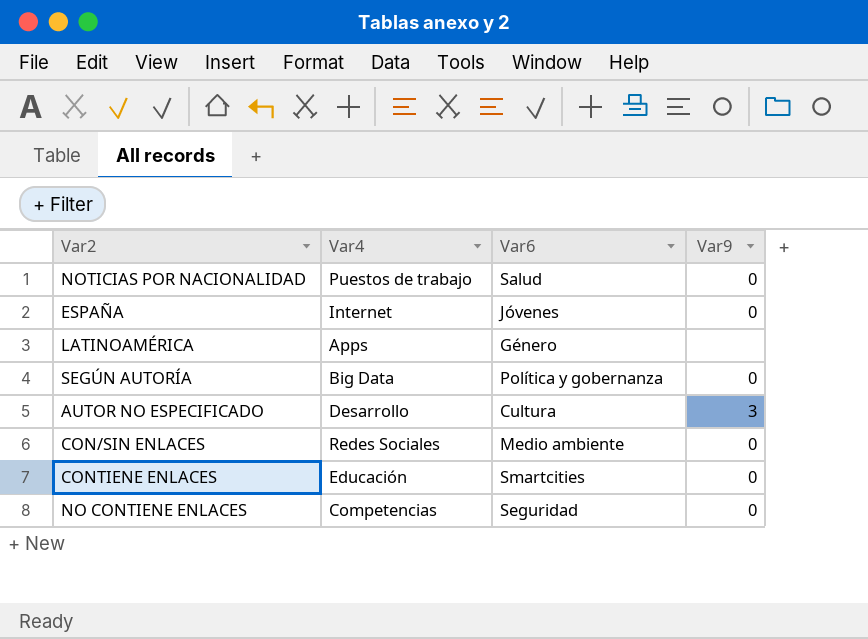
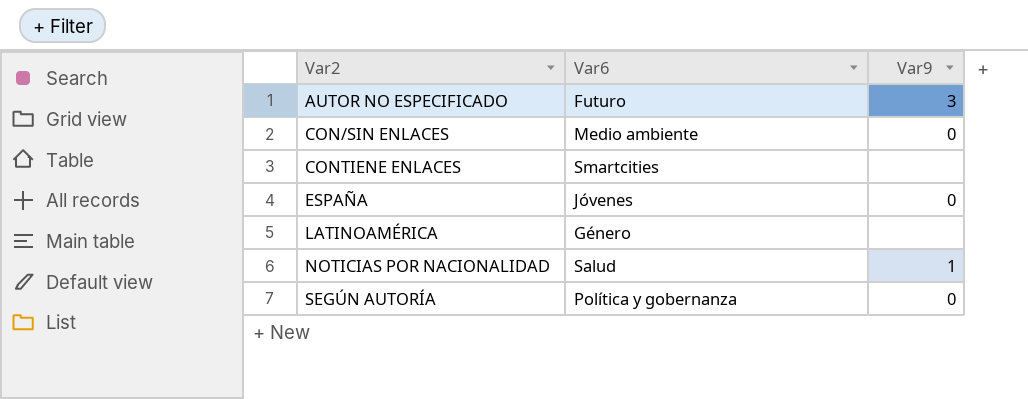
row order: none -> Var2 ascending
column Var4 | position: 2 -> none
row NO CONTIENE ENLACES: Competencias | Seguridad | 0 -> none
AUTOR NO ESPECIFICADO | Var6: Cultura -> Futuro
CONTIENE ENLACES | Var9: 0 -> none
NOTICIAS POR NACIONALIDAD | Var9: 0 -> 1

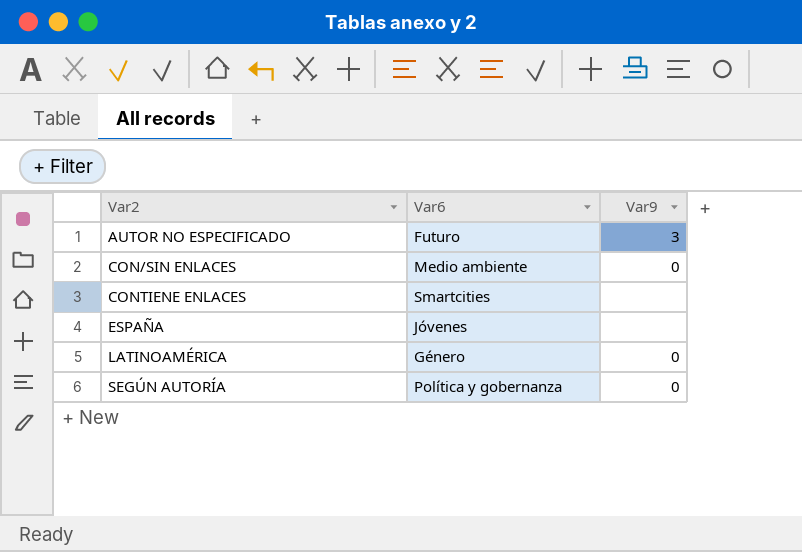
row NOTICIAS POR NACIONALIDAD: Salud | 1 -> none
ESPAÑA | Var9: 0 -> none
LATINOAMÉRICA | Var9: none -> 0

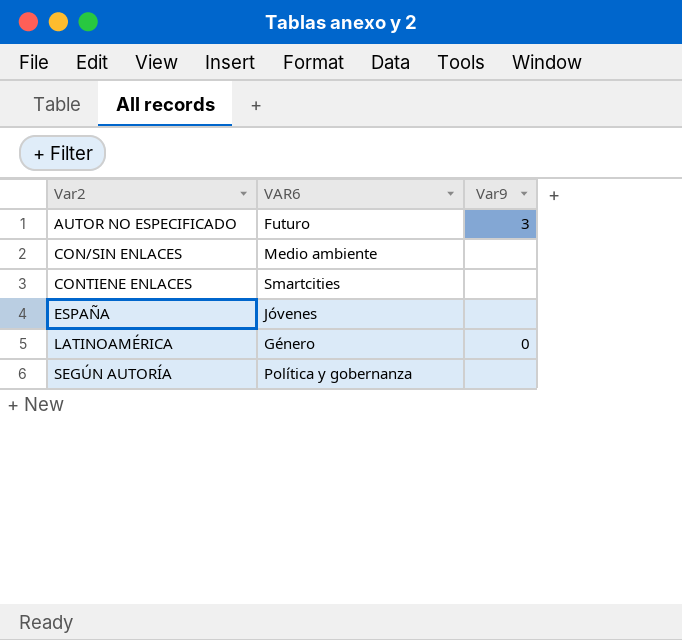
column name: Var6 -> VAR6
CON/SIN ENLACES | Var9: 0 -> none
SEGÚN AUTORÍA | Var9: 0 -> none

